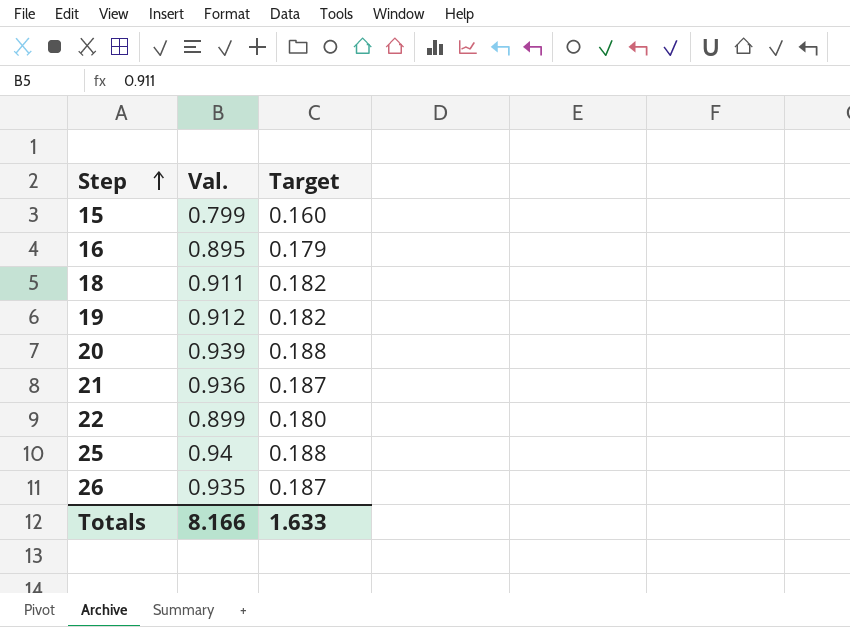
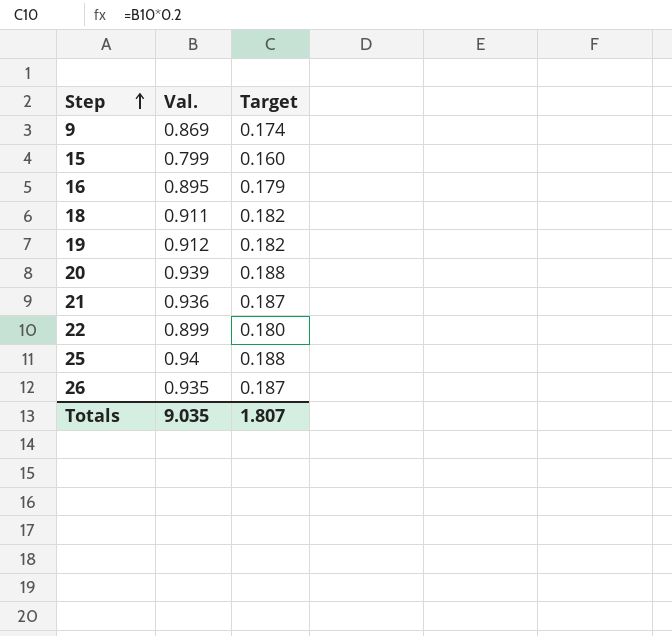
row 9: none -> 0.869 | 0.174
Totals | Val.: 8.166 -> 9.035
Totals | Target: 1.633 -> 1.807

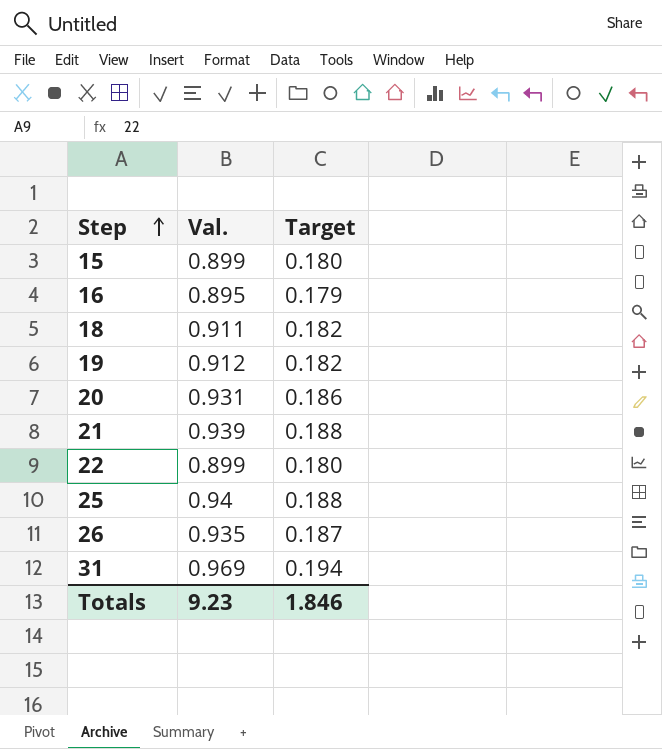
row 9: 0.869 | 0.174 -> none
15 | Val.: 0.799 -> 0.899
15 | Target: 0.160 -> 0.180
20 | Val.: 0.939 -> 0.931
20 | Target: 0.188 -> 0.186
21 | Val.: 0.936 -> 0.939
21 | Target: 0.187 -> 0.188
row 31: none -> 0.969 | 0.194
Totals | Val.: 9.035 -> 9.23
Totals | Target: 1.807 -> 1.846

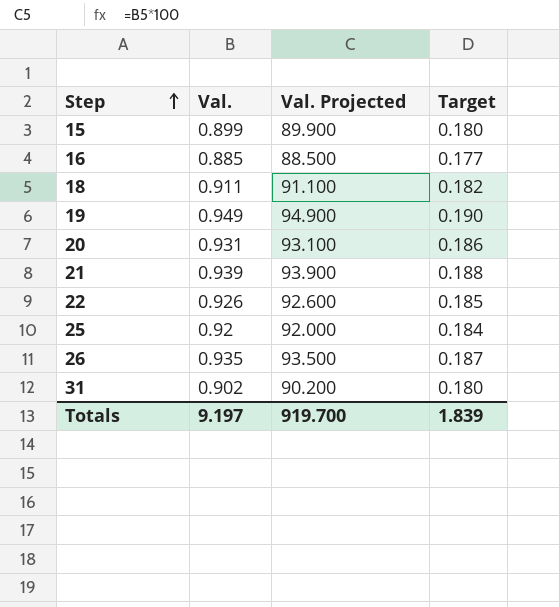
column Val. Projected | formula: none -> [Val.] * 100
16 | Val.: 0.895 -> 0.885
16 | Target: 0.179 -> 0.177
19 | Val.: 0.912 -> 0.949
19 | Target: 0.182 -> 0.190
22 | Val.: 0.899 -> 0.926
22 | Target: 0.180 -> 0.185
25 | Val.: 0.94 -> 0.92
25 | Target: 0.188 -> 0.184
31 | Val.: 0.969 -> 0.902
31 | Target: 0.194 -> 0.180
Totals | Val.: 9.23 -> 9.197
Totals | Target: 1.846 -> 1.839

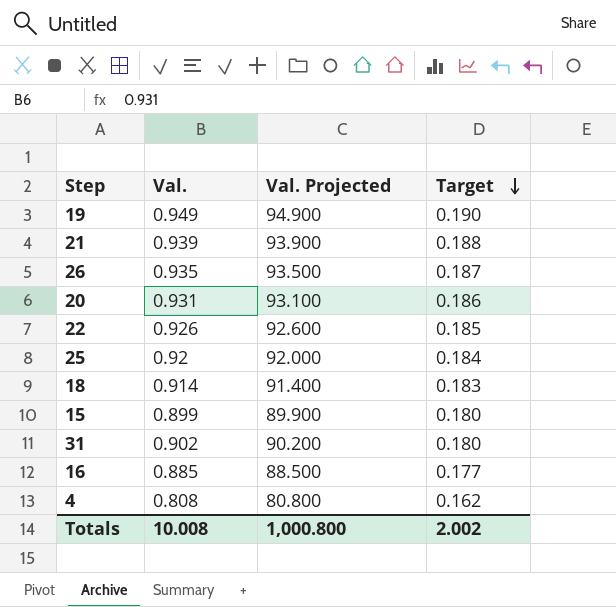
row order: Step ascending -> Target descending
18 | Val.: 0.911 -> 0.914
18 | Val. Projected: 91.100 -> 91.400
18 | Target: 0.182 -> 0.183
row 4: none -> 0.808 | 80.800 | 0.162
Totals | Val.: 9.197 -> 10.008
Totals | Val. Projected: 919.700 -> 1,000.800
Totals | Target: 1.839 -> 2.002

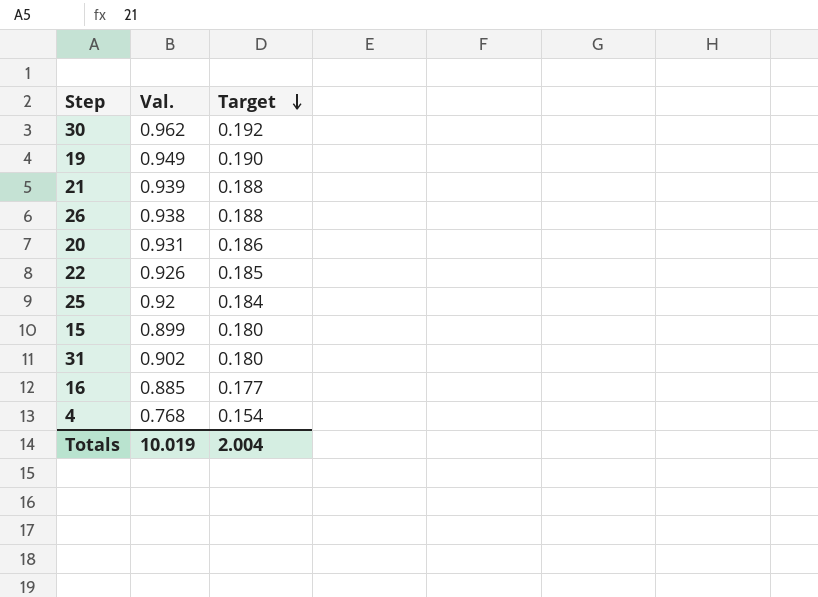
column Val. Projected | formula: [Val.] * 100 -> none
row 18: 0.914 | 91.400 | 0.183 -> none
row 30: none -> 0.962 | 0.192
26 | Val.: 0.935 -> 0.938
26 | Target: 0.187 -> 0.188
4 | Val.: 0.808 -> 0.768
4 | Target: 0.162 -> 0.154
Totals | Val.: 10.008 -> 10.019
Totals | Target: 2.002 -> 2.004

